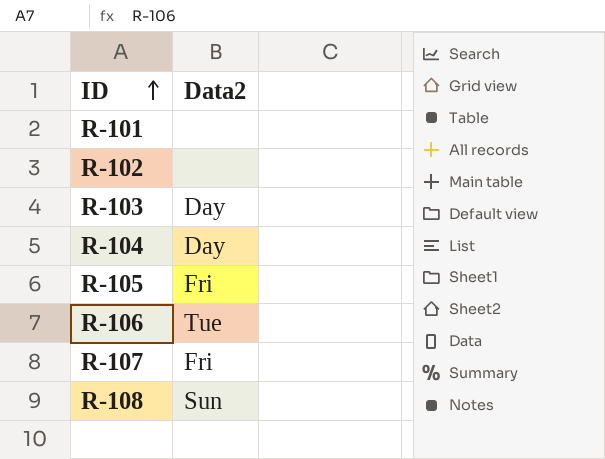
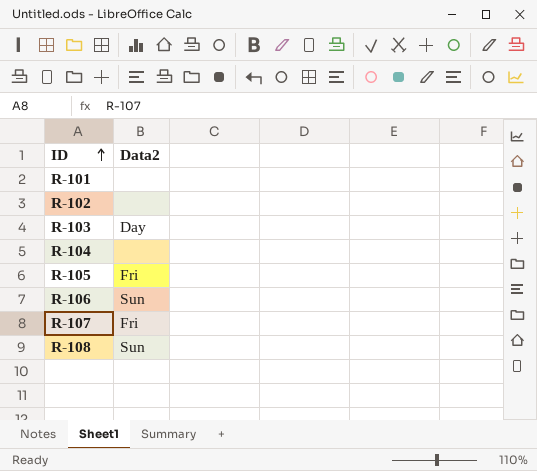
R-104 | Data2: Day -> none
R-106 | Data2: Tue -> Sun

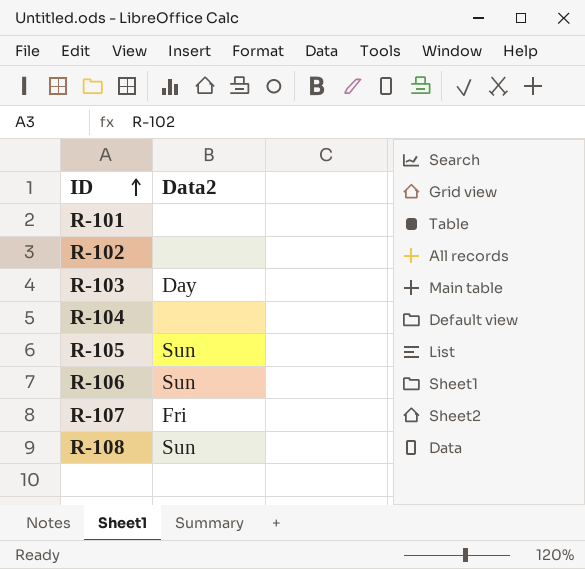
R-105 | Data2: Fri -> Sun

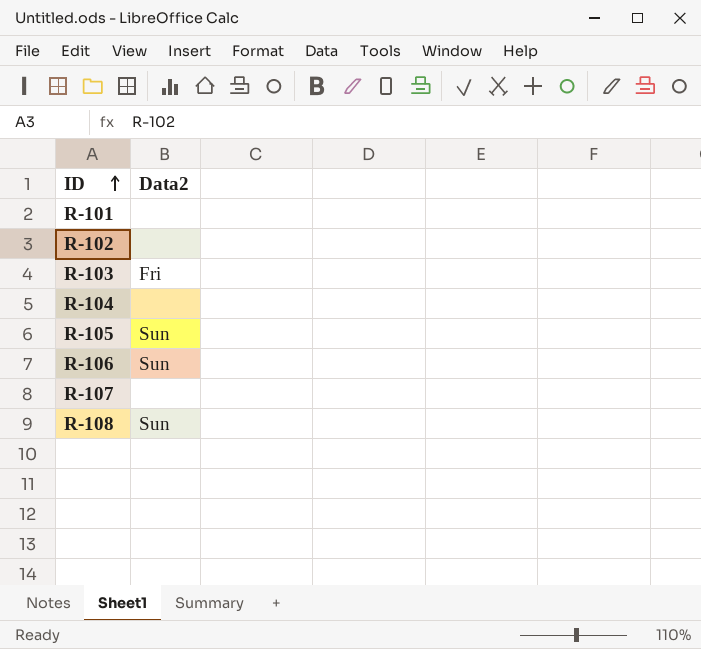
R-103 | Data2: Day -> Fri
R-107 | Data2: Fri -> none

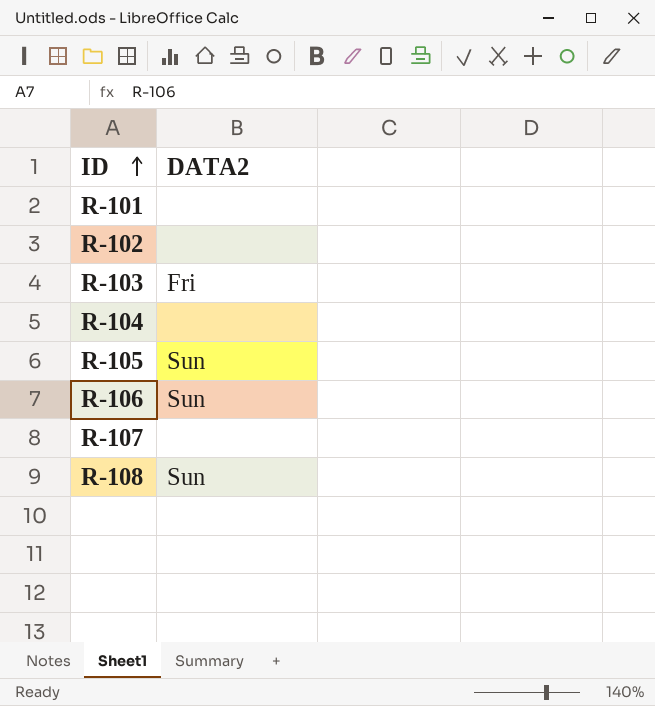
column name: Data2 -> DATA2

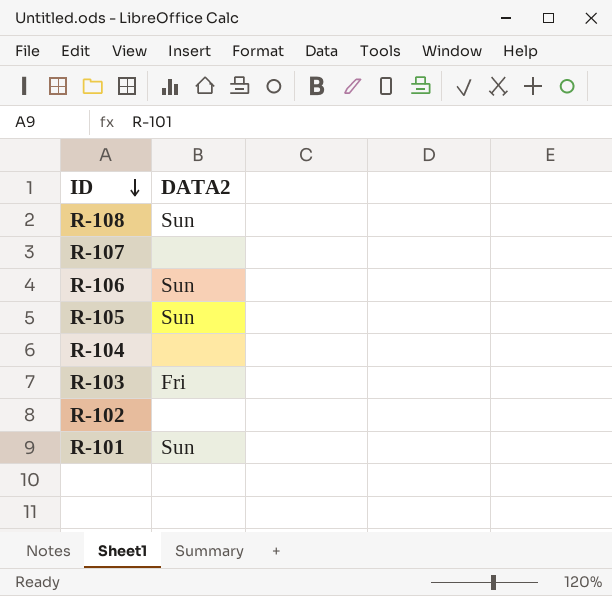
row order: ID ascending -> ID descending
R-101 | DATA2: none -> Sun

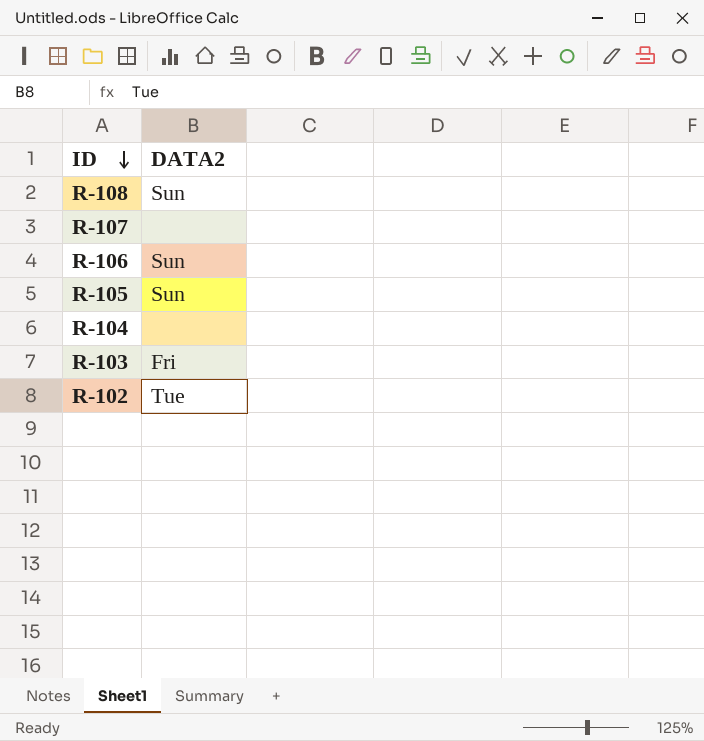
row R-101: Sun -> none
R-102 | DATA2: none -> Tue

